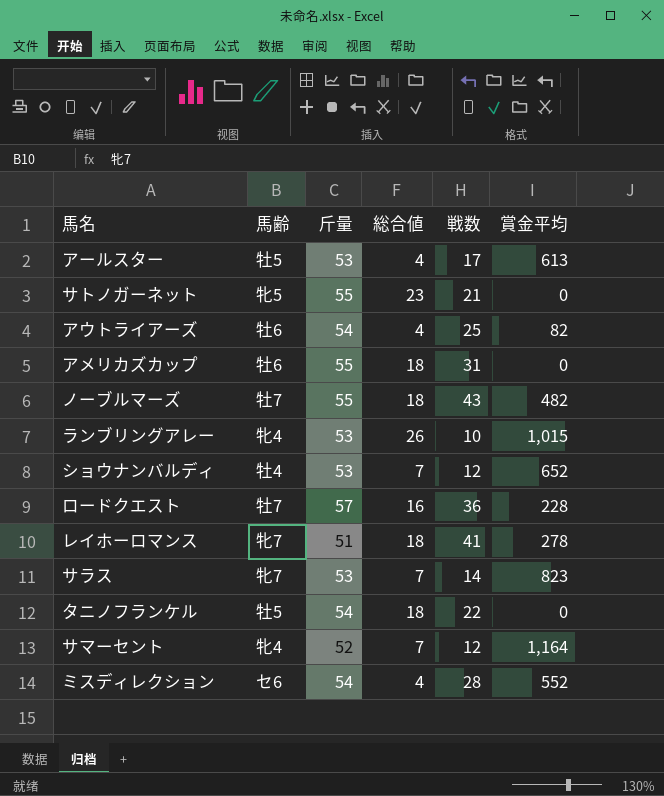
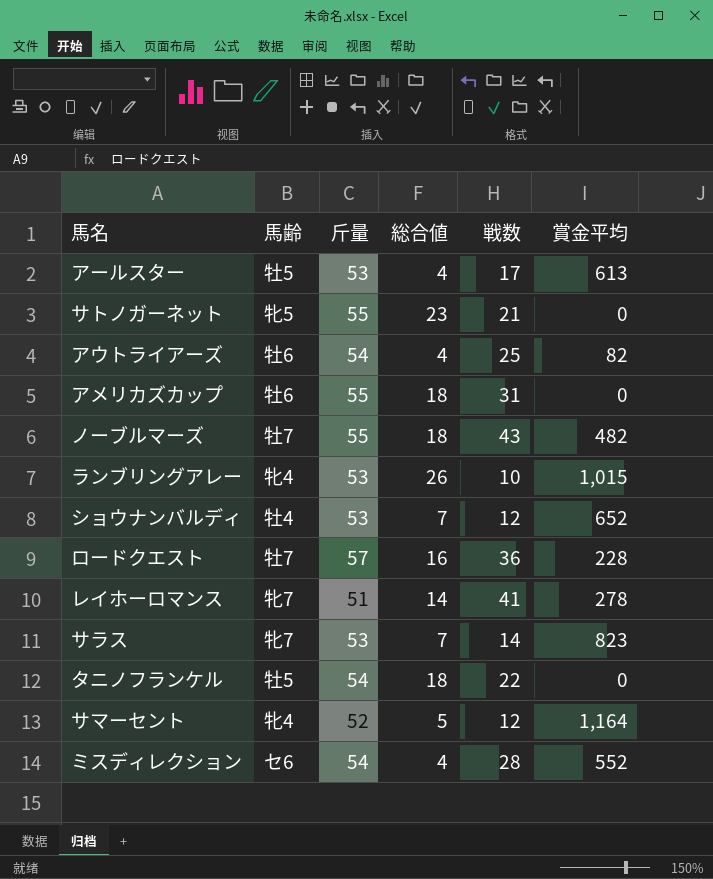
レイホーロマンス | 総合値: 18 -> 14
サマーセント | 総合値: 7 -> 5

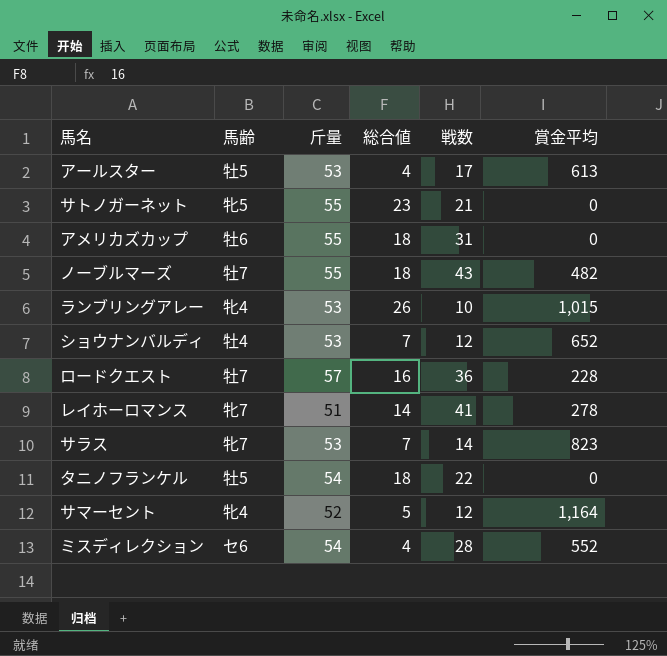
row アウトライアーズ: 牡6 | 54 | 4 | 25 | 82 -> none

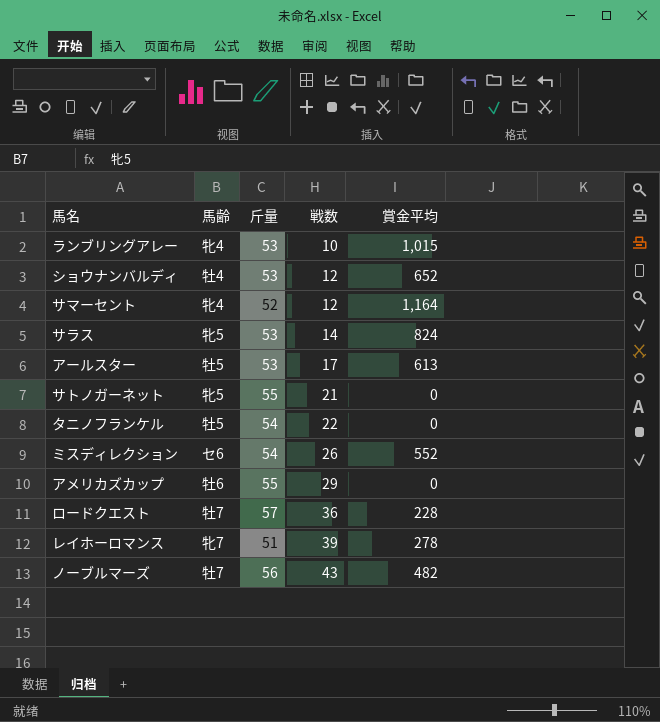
row order: none -> 戦数 ascending
column 総合値 | position: 4 -> none
サラス | 馬齢: 牝7 -> 牝5
サラス | 賞金平均: 823 -> 824
ミスディレクション | 戦数: 28 -> 26
アメリカズカップ | 戦数: 31 -> 29
レイホーロマンス | 戦数: 41 -> 39
ノーブルマーズ | 斤量: 55 -> 56

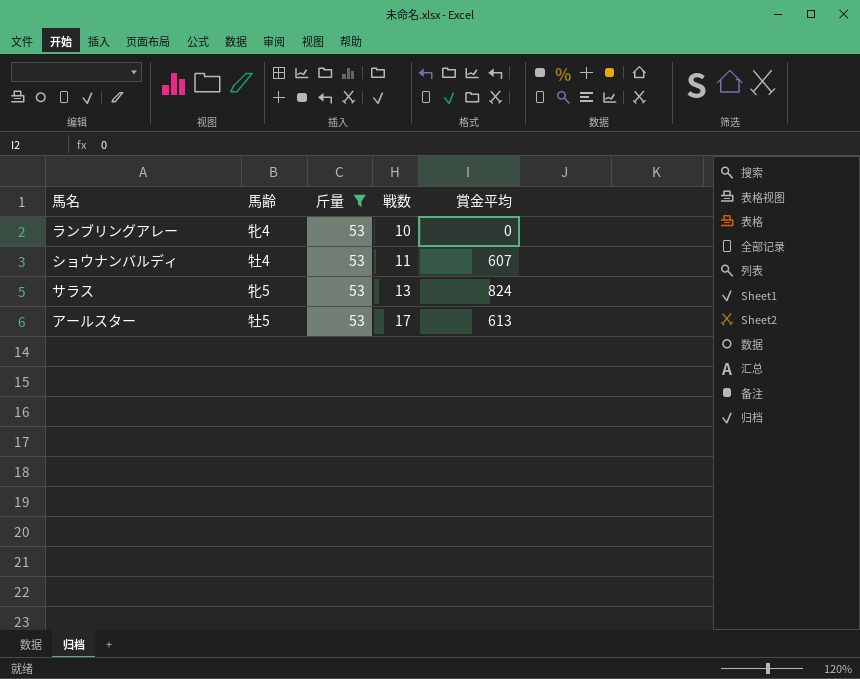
filter: none -> 斤量 = 53
ランブリングアレー | 賞金平均: 1,015 -> 0
ショウナンバルディ | 戦数: 12 -> 11
ショウナンバルディ | 賞金平均: 652 -> 607
サラス | 戦数: 14 -> 13

